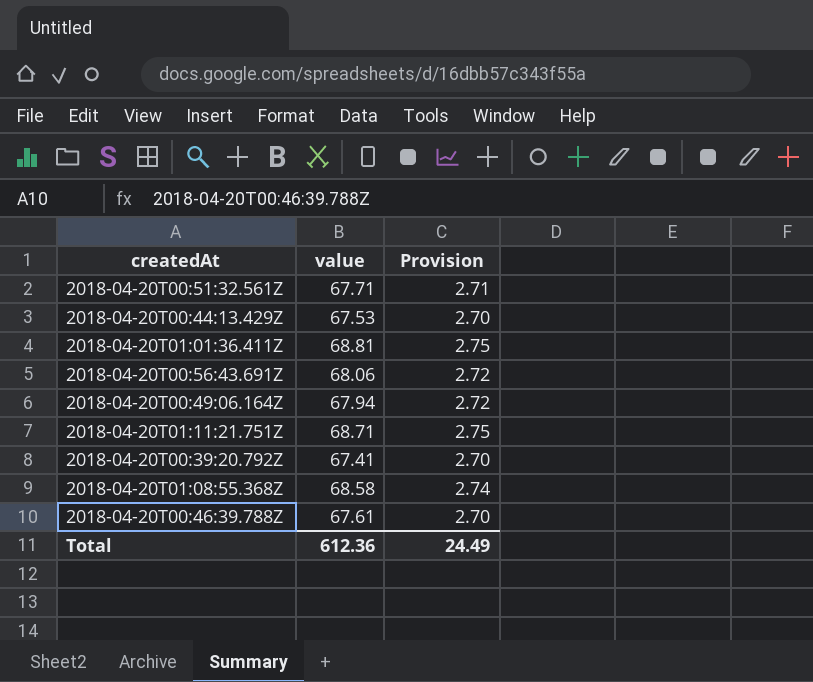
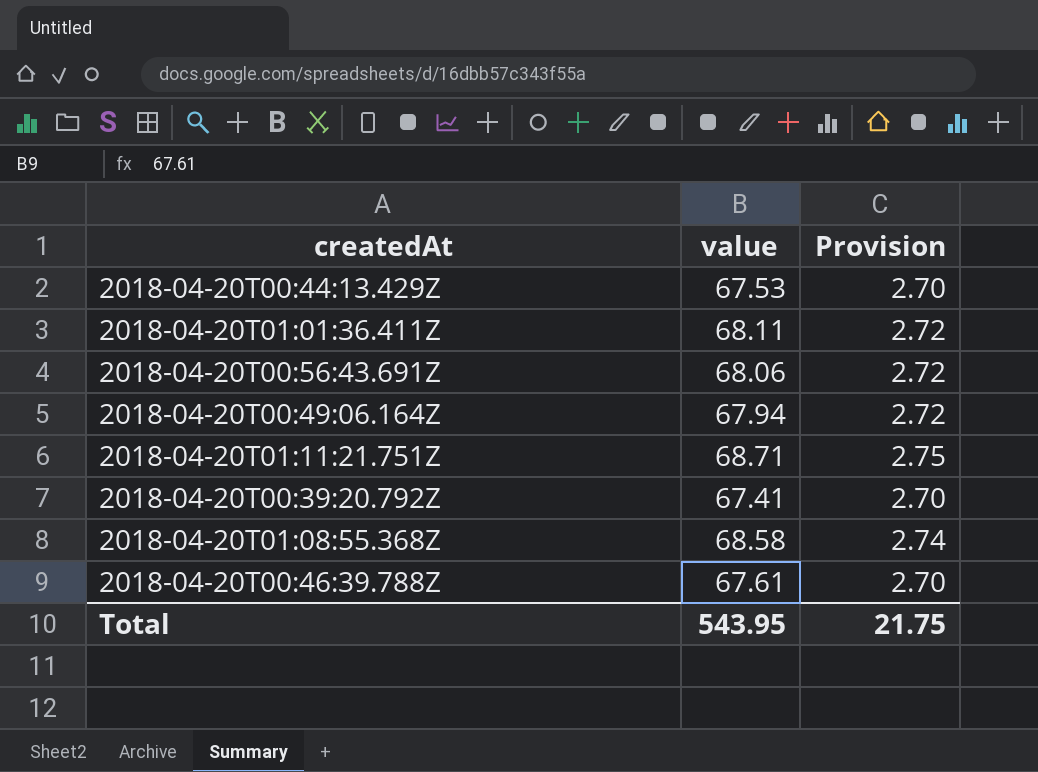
row 2018-04-20T00:51:32.561Z: 67.71 | 2.71 -> none
2018-04-20T01:01:36.411Z | value: 68.81 -> 68.11
2018-04-20T01:01:36.411Z | Provision: 2.75 -> 2.72
Total | value: 612.36 -> 543.95
Total | Provision: 24.49 -> 21.75

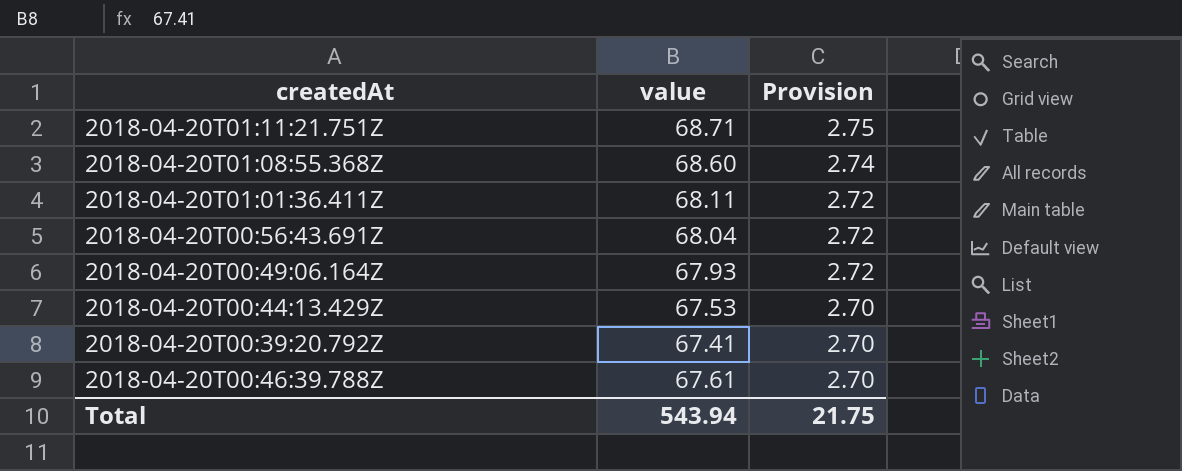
row order: none -> Provision descending
2018-04-20T01:08:55.368Z | value: 68.58 -> 68.60
2018-04-20T00:56:43.691Z | value: 68.06 -> 68.04
2018-04-20T00:49:06.164Z | value: 67.94 -> 67.93
Total | value: 543.95 -> 543.94

